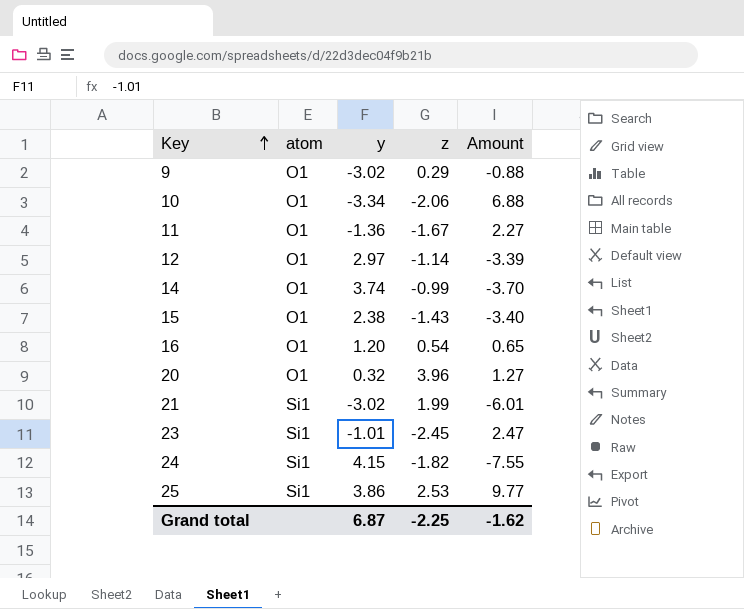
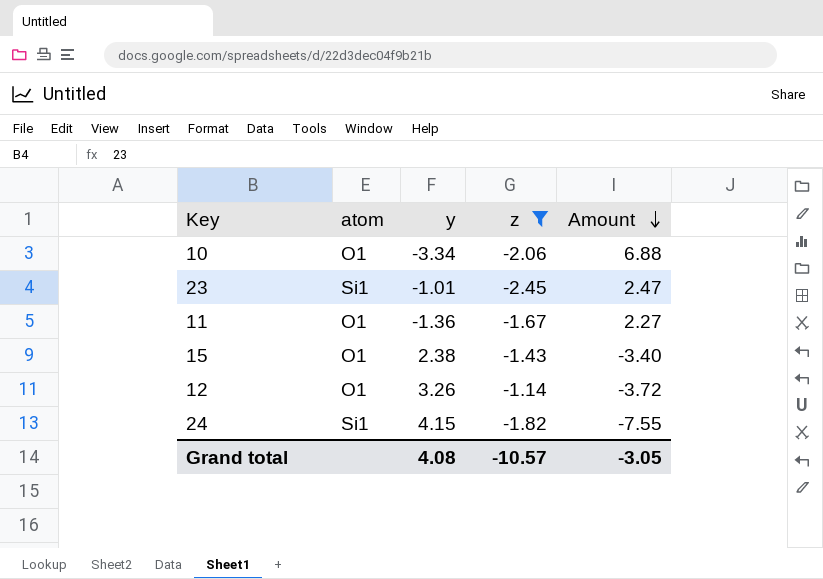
filter: none -> z <= -1.14
row order: Key ascending -> Amount descending
12 | y: 2.97 -> 3.26
12 | Amount: -3.39 -> -3.72
Grand total | y: 6.87 -> 4.08
Grand total | z: -2.25 -> -10.57
Grand total | Amount: -1.62 -> -3.05

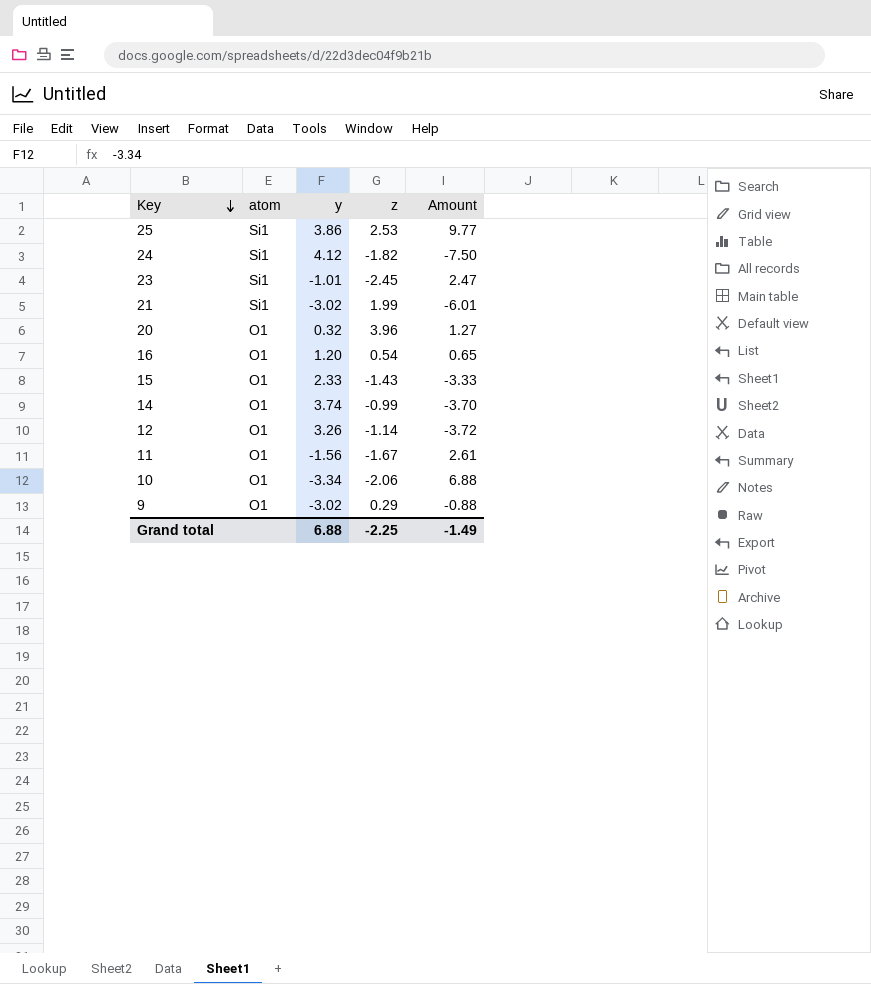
filter: z <= -1.14 -> none
row order: Amount descending -> Key descending
24 | y: 4.15 -> 4.12
24 | Amount: -7.55 -> -7.50
15 | y: 2.38 -> 2.33
15 | Amount: -3.40 -> -3.33
11 | y: -1.36 -> -1.56
11 | Amount: 2.27 -> 2.61
Grand total | y: 4.08 -> 6.88
Grand total | z: -10.57 -> -2.25
Grand total | Amount: -3.05 -> -1.49

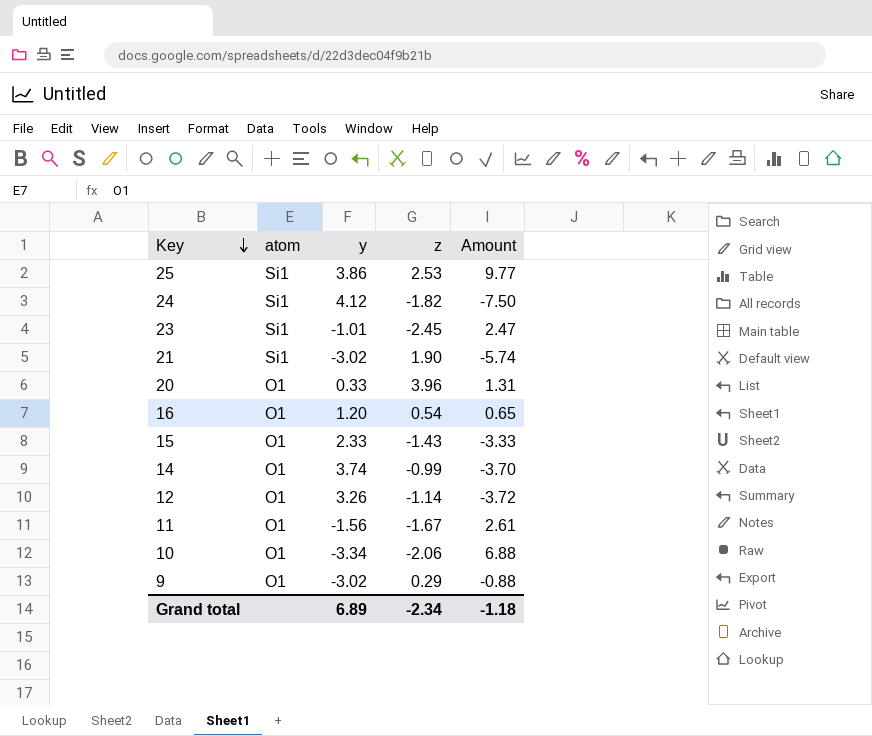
21 | z: 1.99 -> 1.90
21 | Amount: -6.01 -> -5.74
20 | y: 0.32 -> 0.33
20 | Amount: 1.27 -> 1.31
Grand total | y: 6.88 -> 6.89
Grand total | z: -2.25 -> -2.34
Grand total | Amount: -1.49 -> -1.18

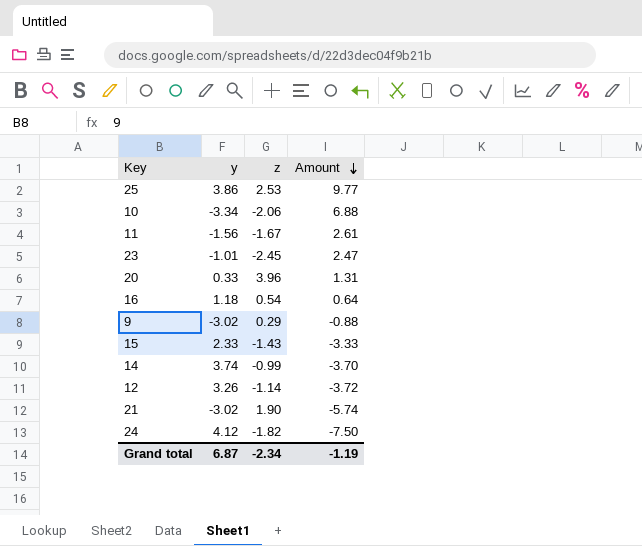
row order: Key descending -> Amount descending
column atom | position: 2 -> none
16 | y: 1.20 -> 1.18
16 | Amount: 0.65 -> 0.64
Grand total | y: 6.89 -> 6.87
Grand total | Amount: -1.18 -> -1.19

